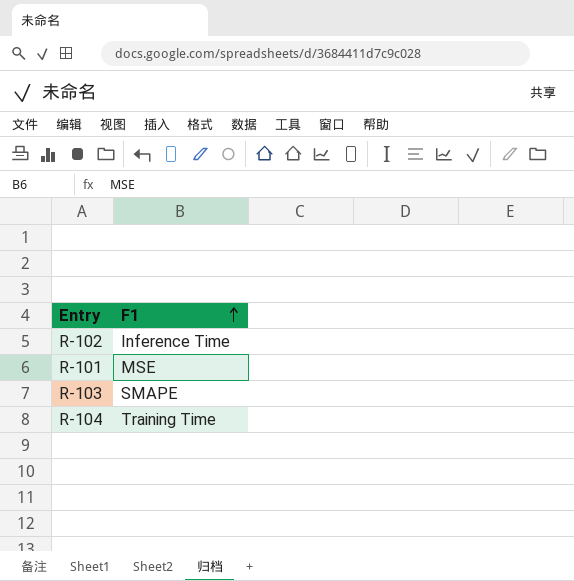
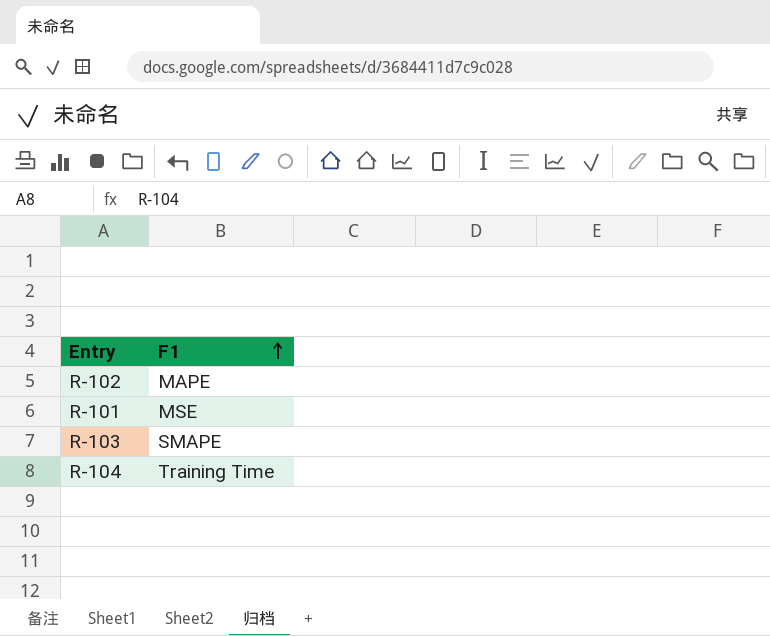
R-102 | F1: Inference Time -> MAPE

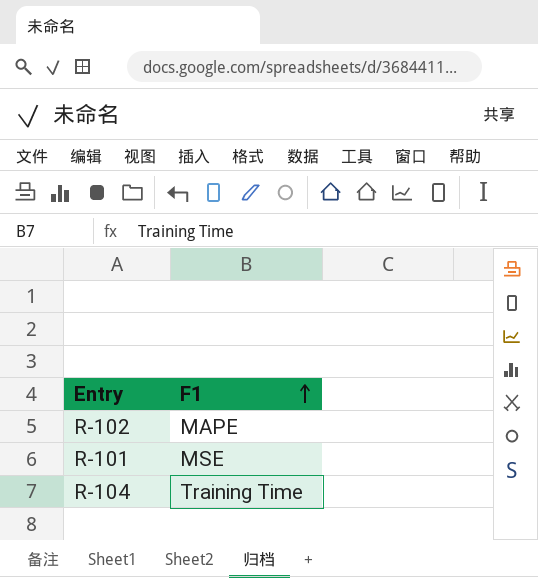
row R-103: SMAPE -> none

